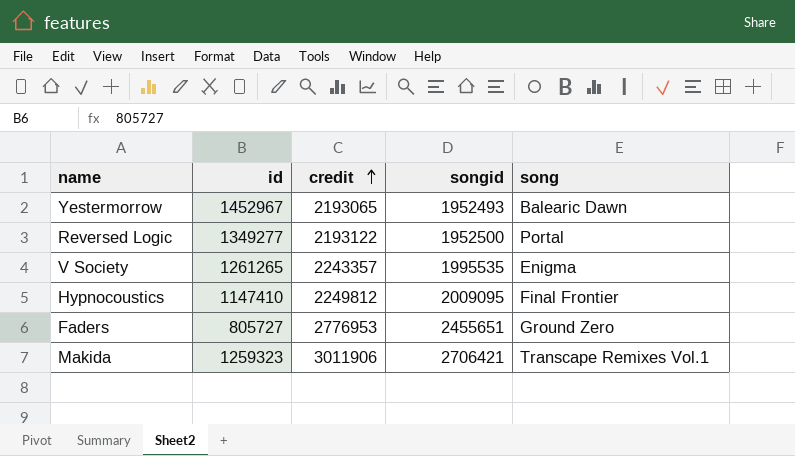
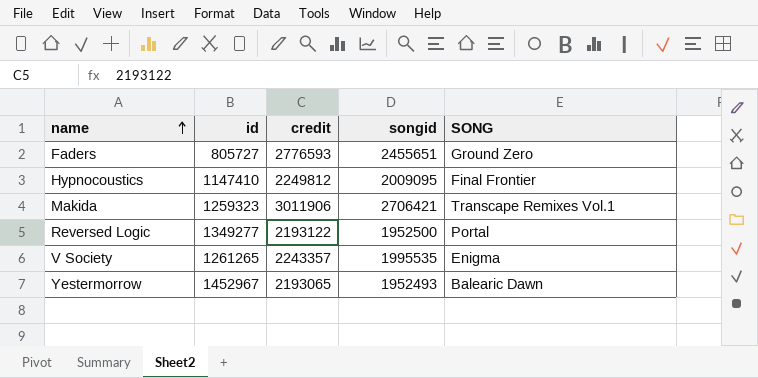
row order: credit ascending -> name ascending
column name: song -> SONG
Faders | credit: 2776953 -> 2776593

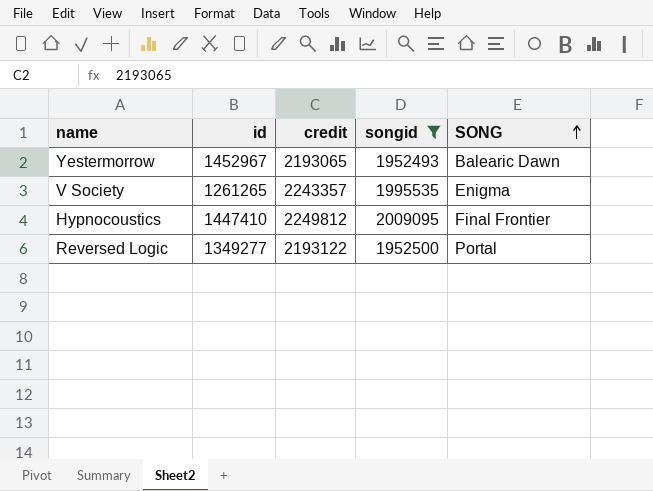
filter: none -> songid <= 2009095
row order: name ascending -> SONG ascending
Hypnocoustics | id: 1147410 -> 1447410

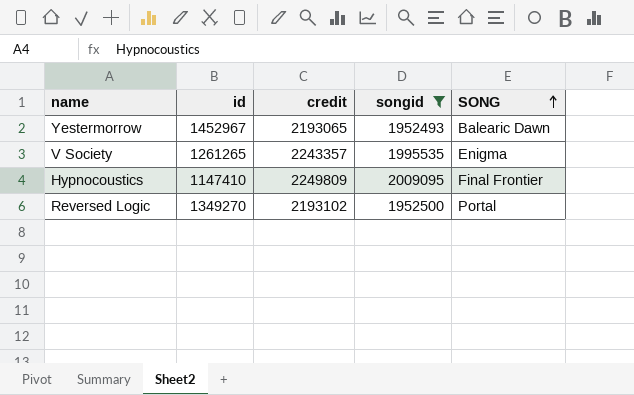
Hypnocoustics | id: 1447410 -> 1147410
Hypnocoustics | credit: 2249812 -> 2249809
Reversed Logic | id: 1349277 -> 1349270
Reversed Logic | credit: 2193122 -> 2193102

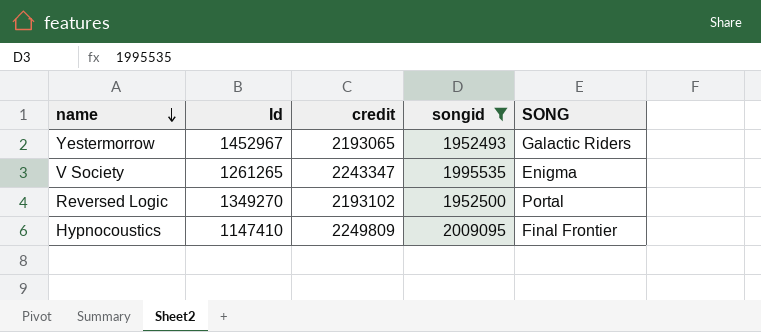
row order: SONG ascending -> name descending
column name: id -> Id
Yestermorrow | SONG: Balearic Dawn -> Galactic Riders
V Society | credit: 2243357 -> 2243347

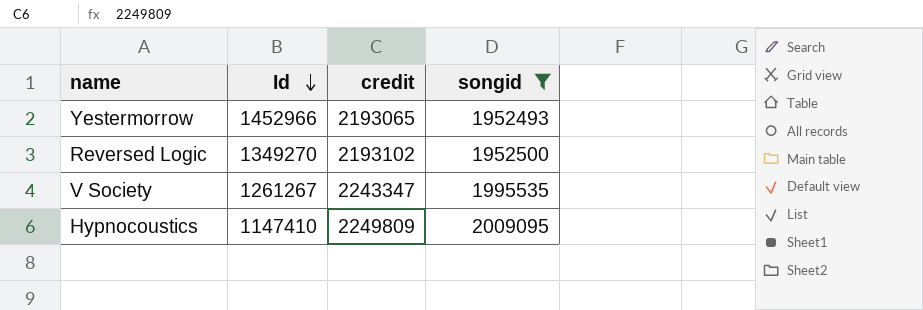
row order: name descending -> Id descending
column SONG | position: 5 -> none
Yestermorrow | Id: 1452967 -> 1452966
V Society | Id: 1261265 -> 1261267

